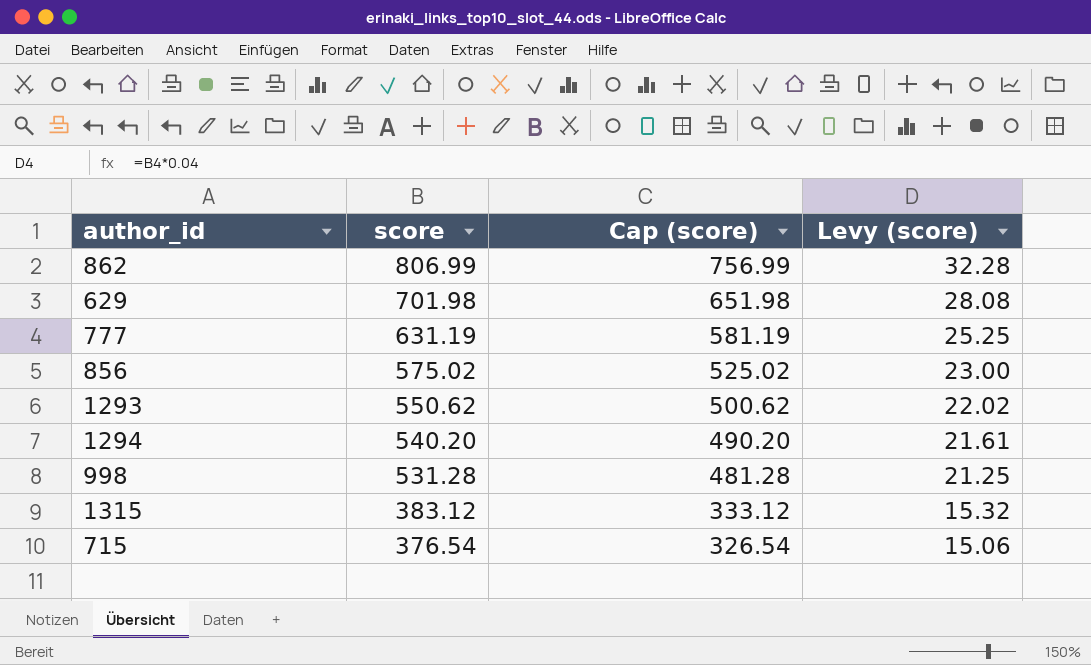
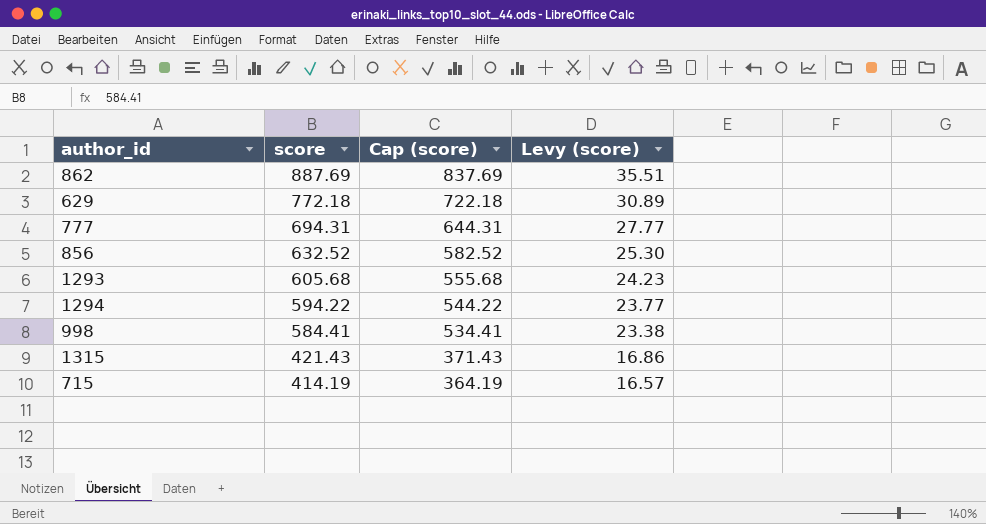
862 | score: 806.99 -> 887.69
862 | Cap (score): 756.99 -> 837.69
862 | Levy (score): 32.28 -> 35.51
629 | score: 701.98 -> 772.18
629 | Cap (score): 651.98 -> 722.18
629 | Levy (score): 28.08 -> 30.89
777 | score: 631.19 -> 694.31
777 | Cap (score): 581.19 -> 644.31
777 | Levy (score): 25.25 -> 27.77
856 | score: 575.02 -> 632.52
856 | Cap (score): 525.02 -> 582.52
856 | Levy (score): 23.00 -> 25.30
1293 | score: 550.62 -> 605.68
1293 | Cap (score): 500.62 -> 555.68
1293 | Levy (score): 22.02 -> 24.23
1294 | score: 540.20 -> 594.22
1294 | Cap (score): 490.20 -> 544.22
1294 | Levy (score): 21.61 -> 23.77
998 | score: 531.28 -> 584.41
998 | Cap (score): 481.28 -> 534.41
998 | Levy (score): 21.25 -> 23.38
1315 | score: 383.12 -> 421.43
1315 | Cap (score): 333.12 -> 371.43
1315 | Levy (score): 15.32 -> 16.86
715 | score: 376.54 -> 414.19
715 | Cap (score): 326.54 -> 364.19
715 | Levy (score): 15.06 -> 16.57

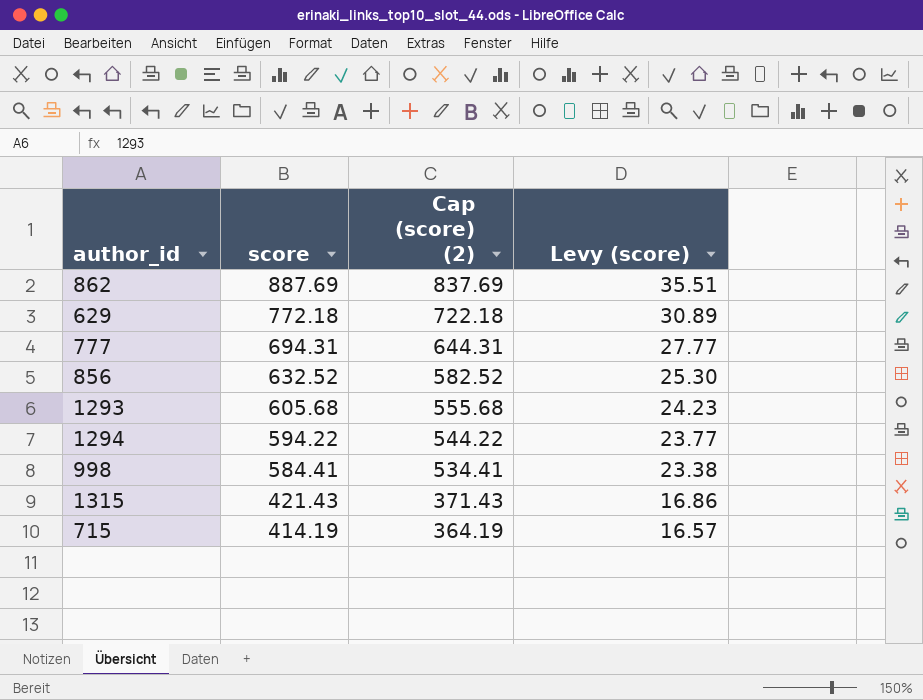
column name: Cap (score) -> Cap (score) (2)

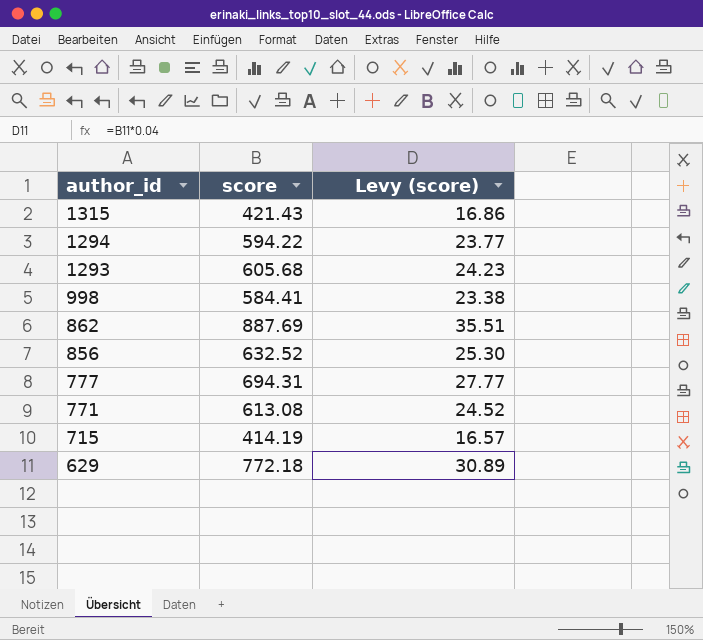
row order: score descending -> author_id descending
column Cap (score) (2) | formula: [score] - 50 -> none
row 771: none -> 613.08 | 24.52

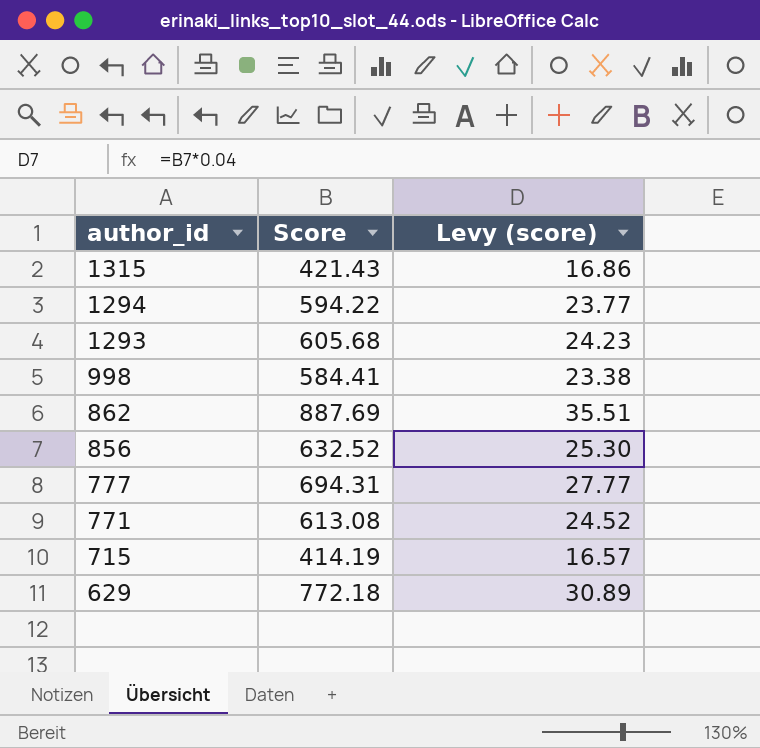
column name: score -> Score

